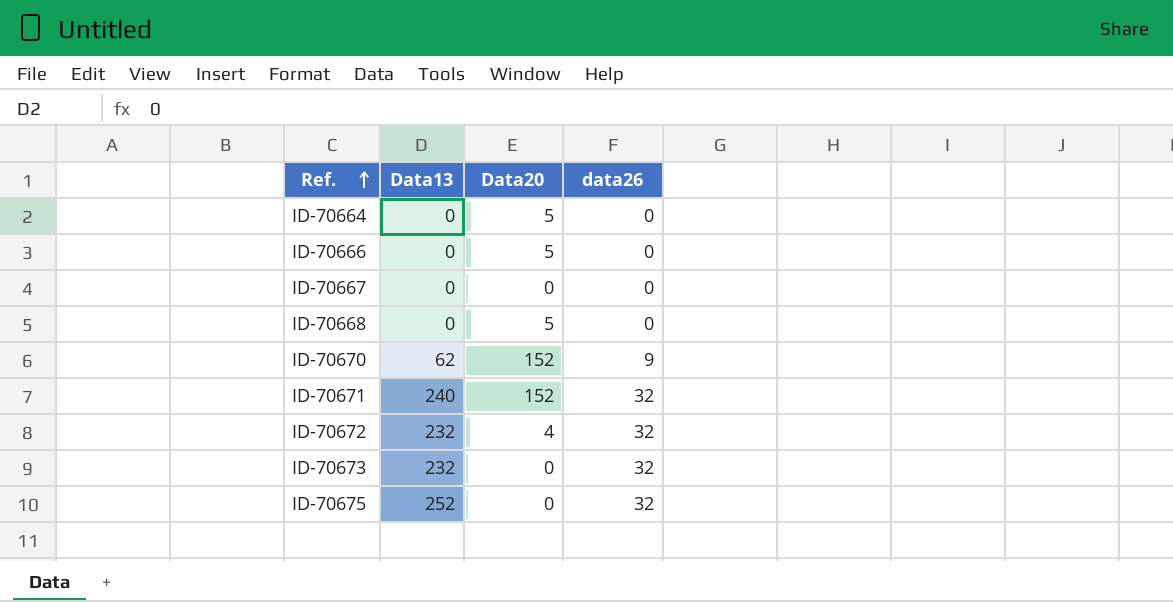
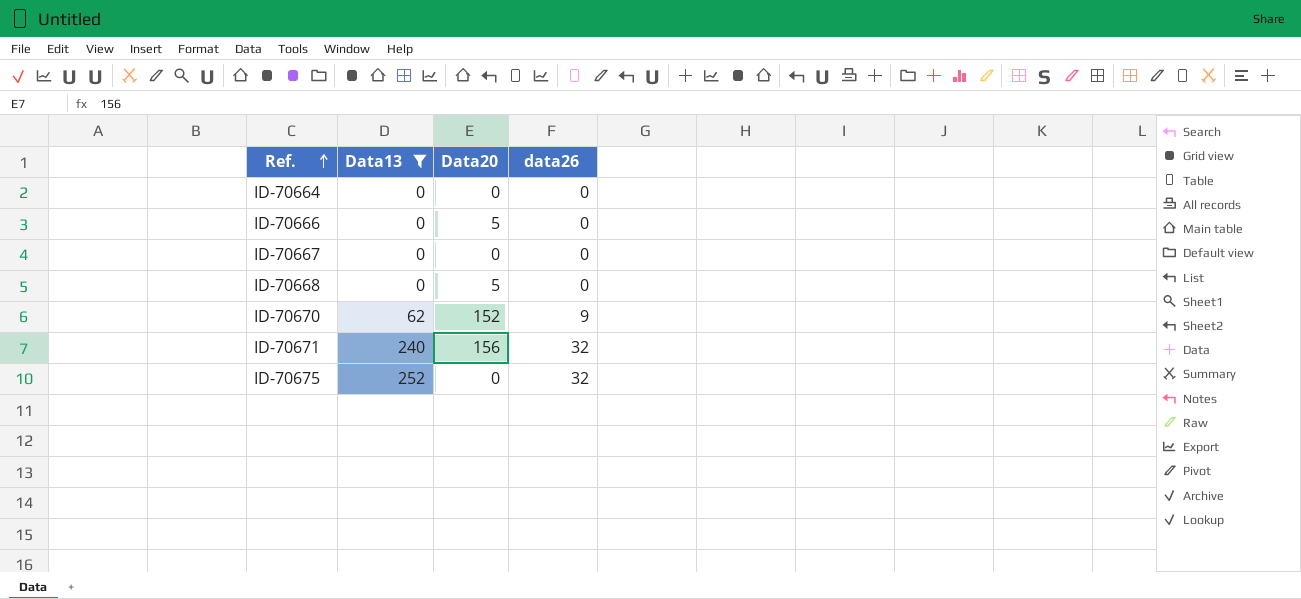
filter: none -> Data13 != 232
ID-70664 | Data20: 5 -> 0
ID-70671 | Data20: 152 -> 156

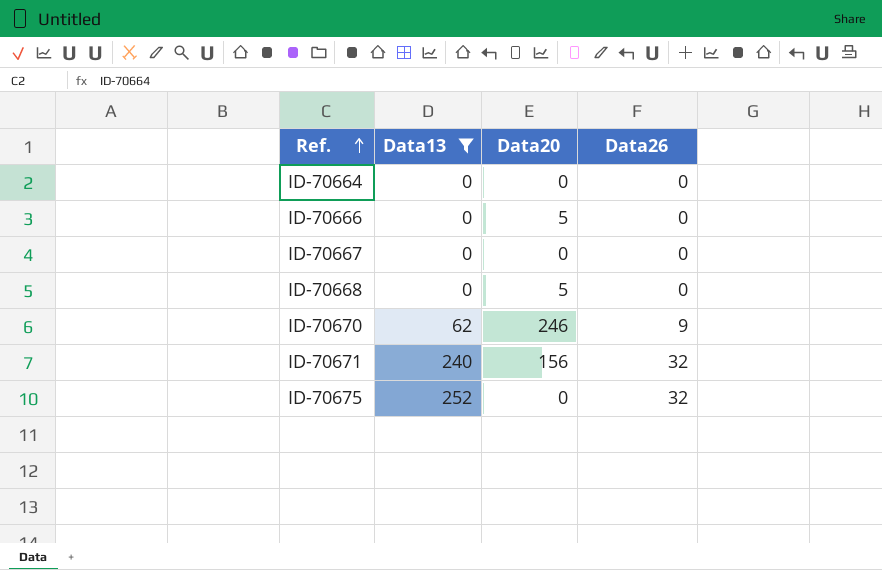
column name: data26 -> Data26
ID-70670 | Data20: 152 -> 246

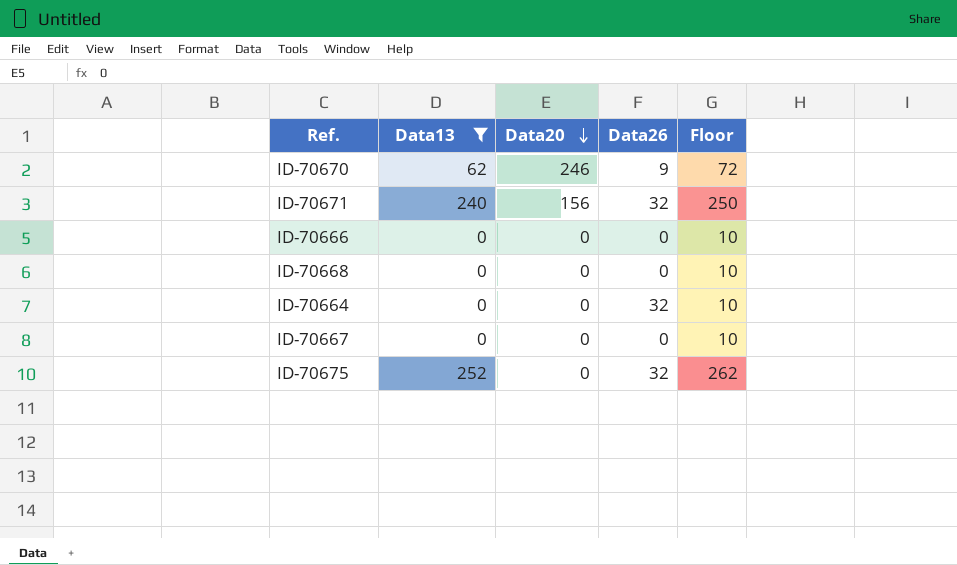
row order: Ref. ascending -> Data20 descending
column Floor | formula: none -> [Data13] + 10
ID-70666 | Data20: 5 -> 0
ID-70668 | Data20: 5 -> 0
ID-70664 | Data26: 0 -> 32

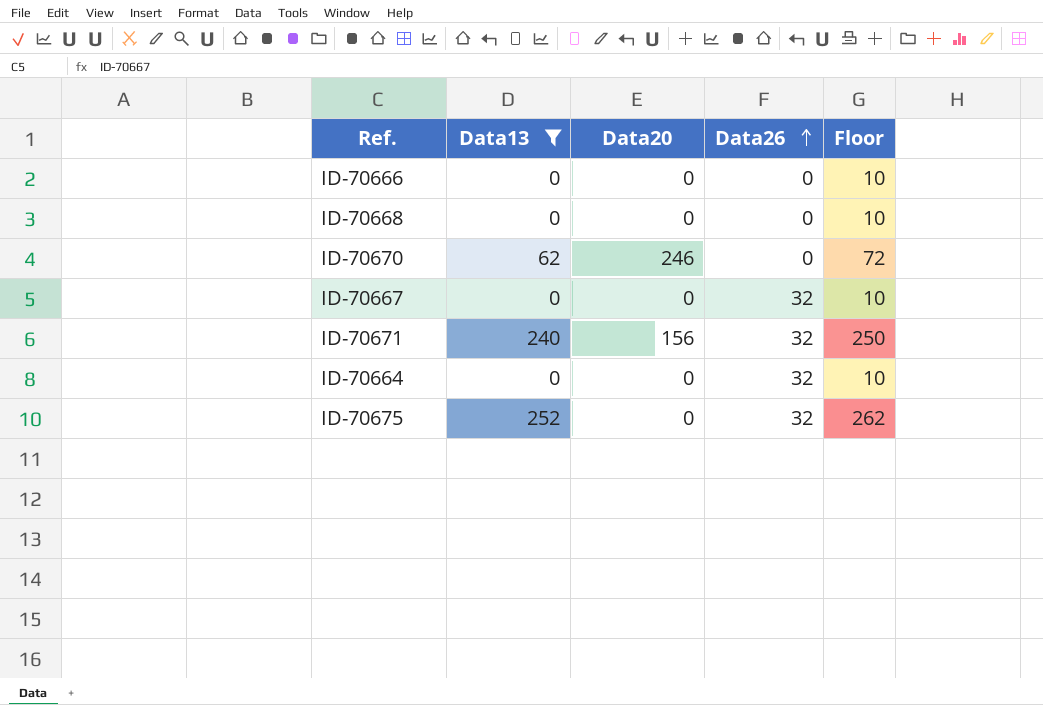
row order: Data20 descending -> Data26 ascending
ID-70670 | Data26: 9 -> 0
ID-70667 | Data26: 0 -> 32

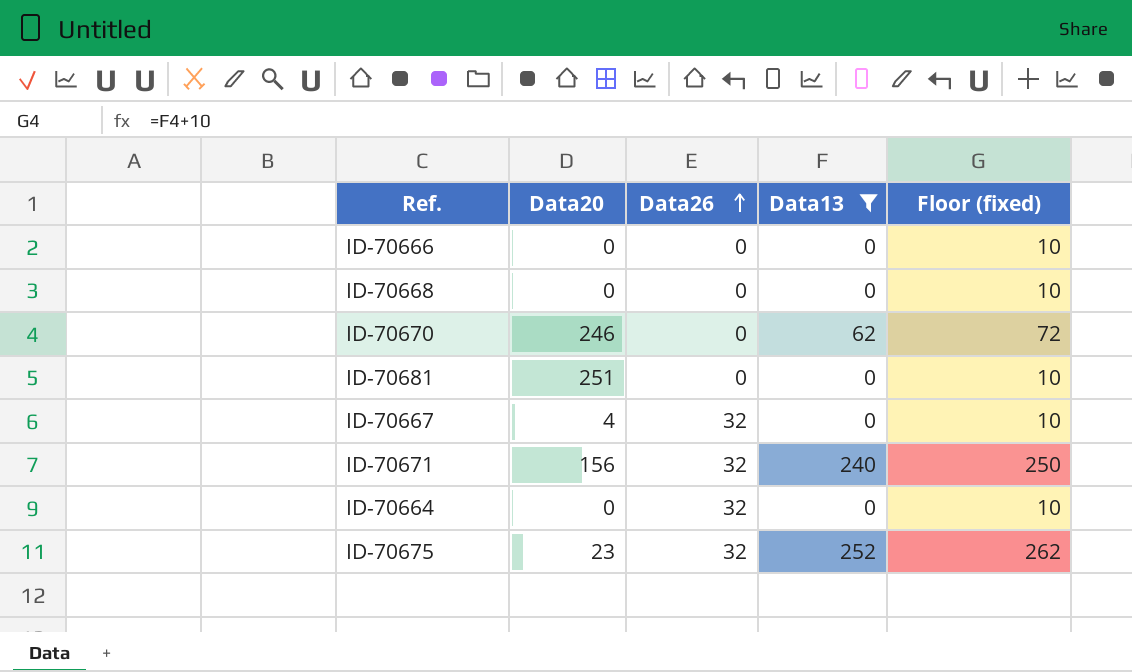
column Data13 | position: 2 -> 4
column name: Floor -> Floor (fixed)
row ID-70681: none -> 251 | 0 | 0 | 10
ID-70667 | Data20: 0 -> 4
ID-70675 | Data20: 0 -> 23

